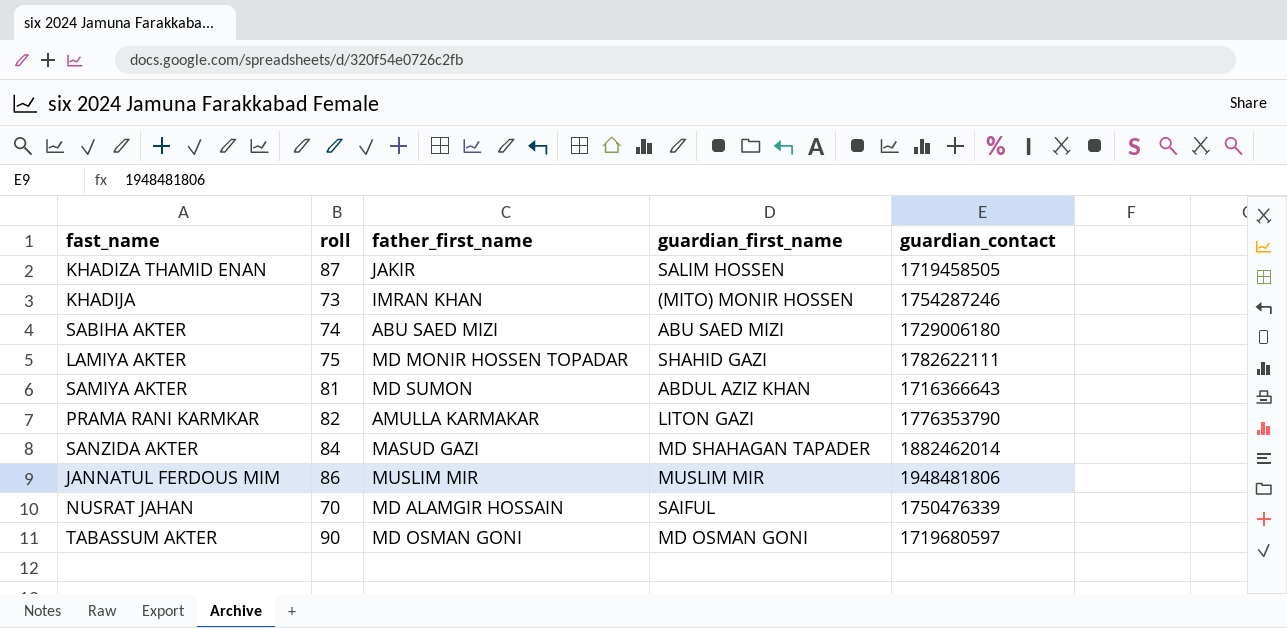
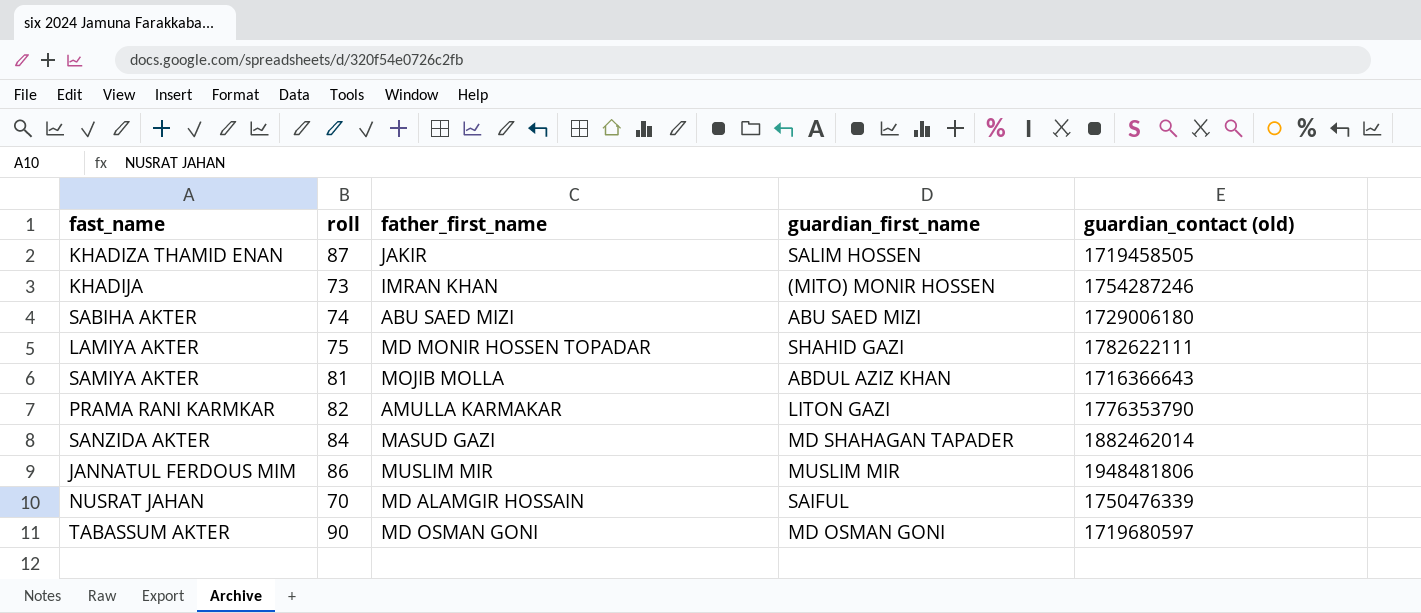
column name: guardian_contact -> guardian_contact (old)
SAMIYA AKTER | father_first_name: MD SUMON -> MOJIB MOLLA

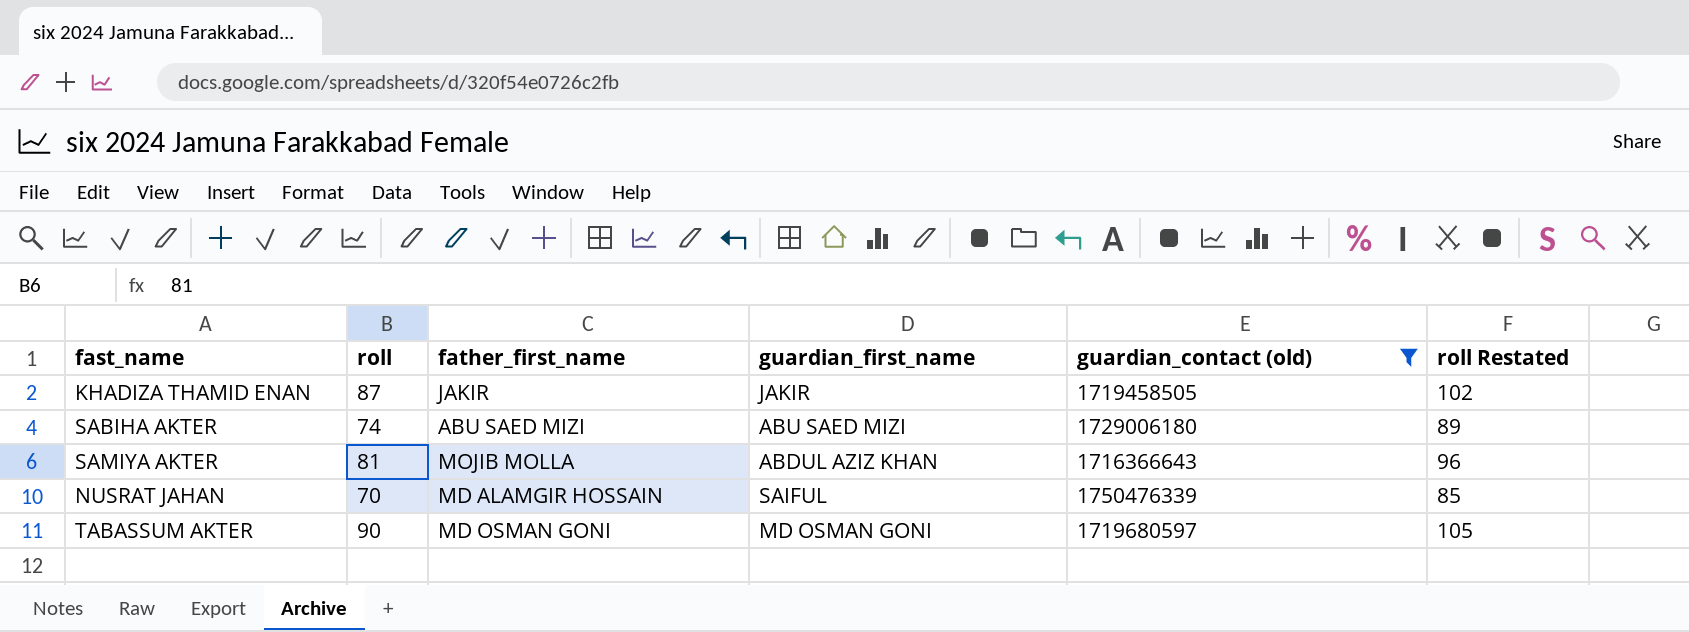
filter: none -> guardian_contact (old) <= 1750476339
column roll Restated | formula: none -> [roll] + 15
KHADIZA THAMID ENAN | guardian_first_name: SALIM HOSSEN -> JAKIR

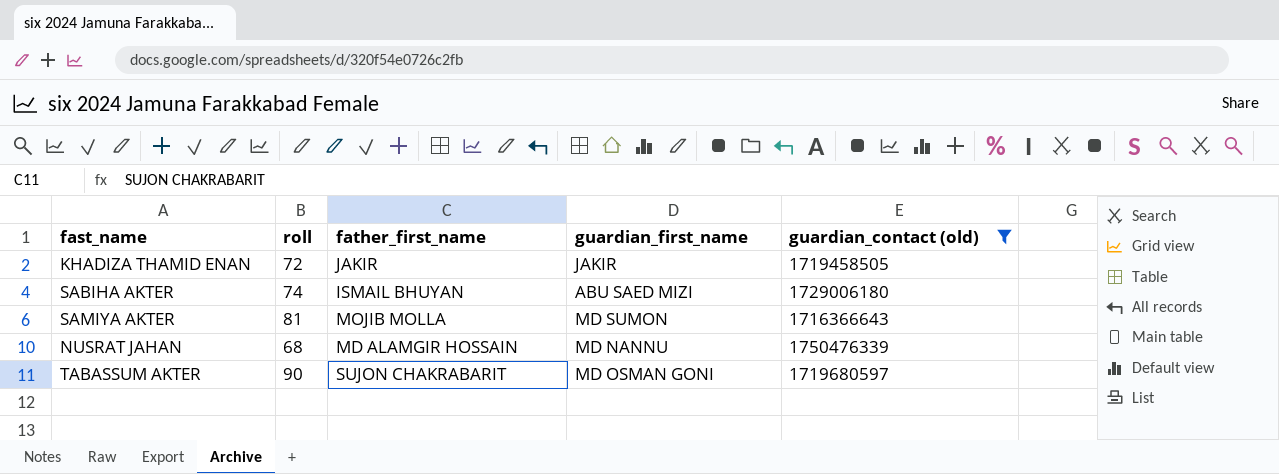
column roll Restated | formula: [roll] + 15 -> none
KHADIZA THAMID ENAN | roll: 87 -> 72
SABIHA AKTER | father_first_name: ABU SAED MIZI -> ISMAIL BHUYAN
SAMIYA AKTER | guardian_first_name: ABDUL AZIZ KHAN -> MD SUMON
NUSRAT JAHAN | roll: 70 -> 68
NUSRAT JAHAN | guardian_first_name: SAIFUL -> MD NANNU
TABASSUM AKTER | father_first_name: MD OSMAN GONI -> SUJON CHAKRABARIT

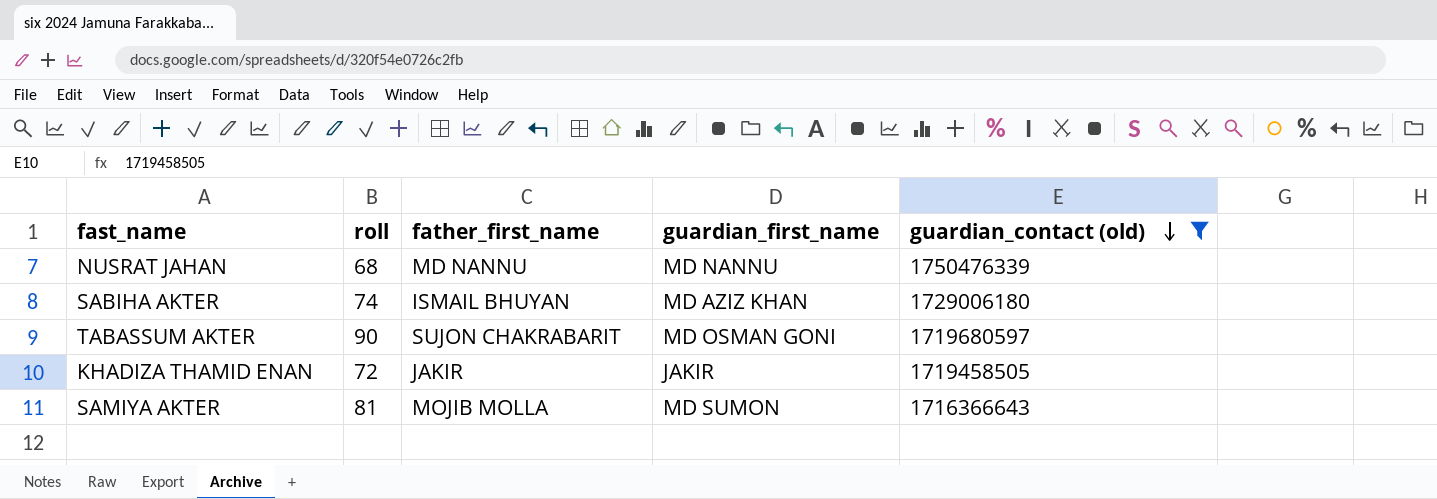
row order: none -> guardian_contact (old) descending
NUSRAT JAHAN | father_first_name: MD ALAMGIR HOSSAIN -> MD NANNU
SABIHA AKTER | guardian_first_name: ABU SAED MIZI -> MD AZIZ KHAN

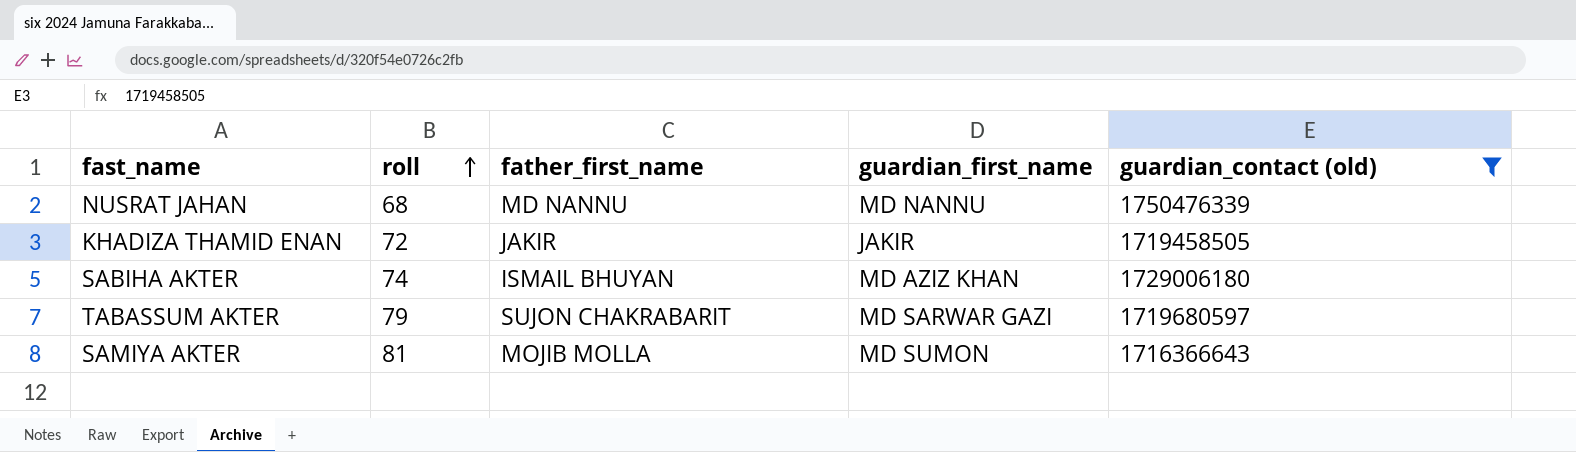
row order: guardian_contact (old) descending -> roll ascending
TABASSUM AKTER | roll: 90 -> 79
TABASSUM AKTER | guardian_first_name: MD OSMAN GONI -> MD SARWAR GAZI

